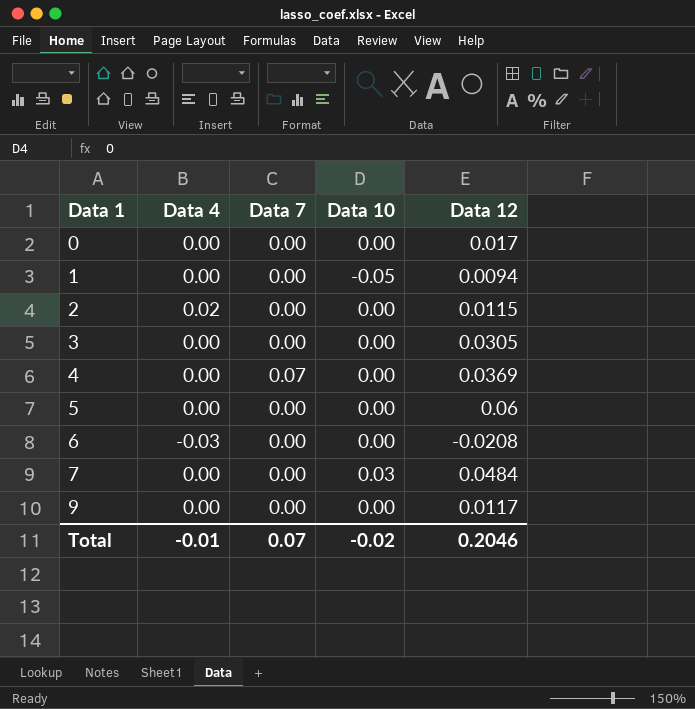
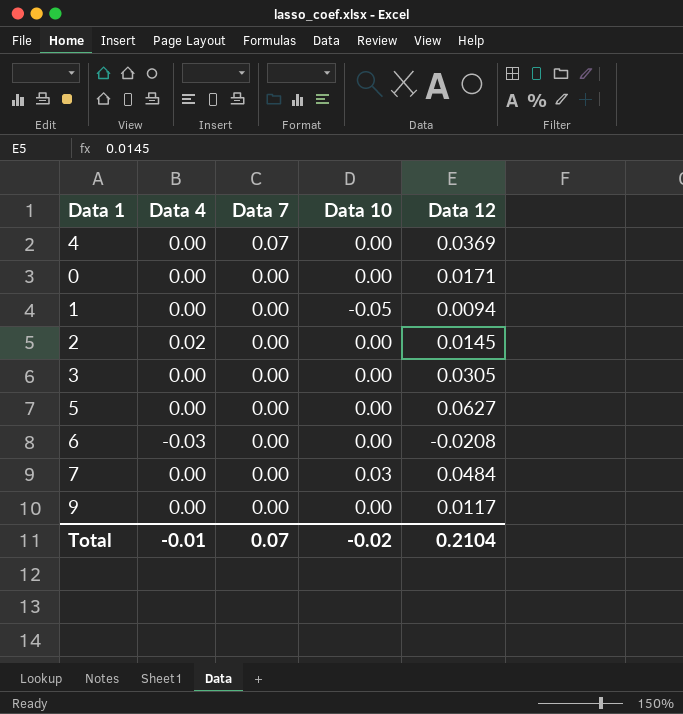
row order: Data 1 ascending -> Data 7 descending
0 | Data 12: 0.017 -> 0.0171
2 | Data 12: 0.0115 -> 0.0145
5 | Data 12: 0.06 -> 0.0627
Total | Data 12: 0.2046 -> 0.2104

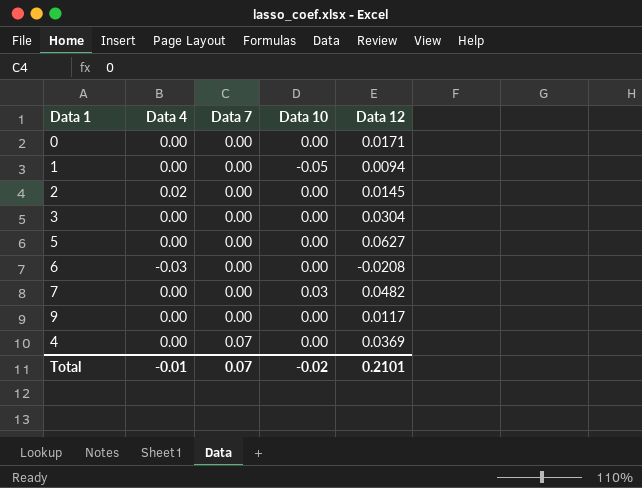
row order: Data 7 descending -> Data 7 ascending
3 | Data 12: 0.0305 -> 0.0304
7 | Data 12: 0.0484 -> 0.0482
Total | Data 12: 0.2104 -> 0.2101

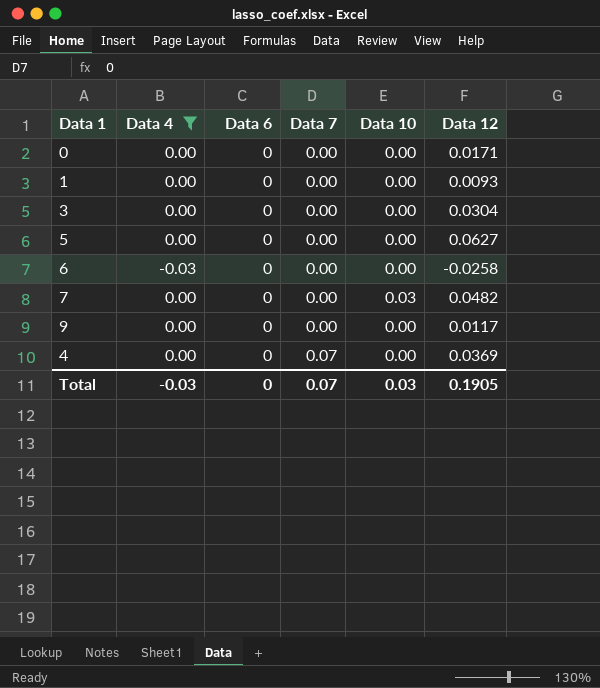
filter: none -> Data 4 != 0.02
column Data 6 | position: none -> 3
1 | Data 10: -0.05 -> 0.00
1 | Data 12: 0.0094 -> 0.0093
6 | Data 12: -0.0208 -> -0.0258
Total | Data 4: -0.01 -> -0.03
Total | Data 10: -0.02 -> 0.03
Total | Data 12: 0.2101 -> 0.1905

